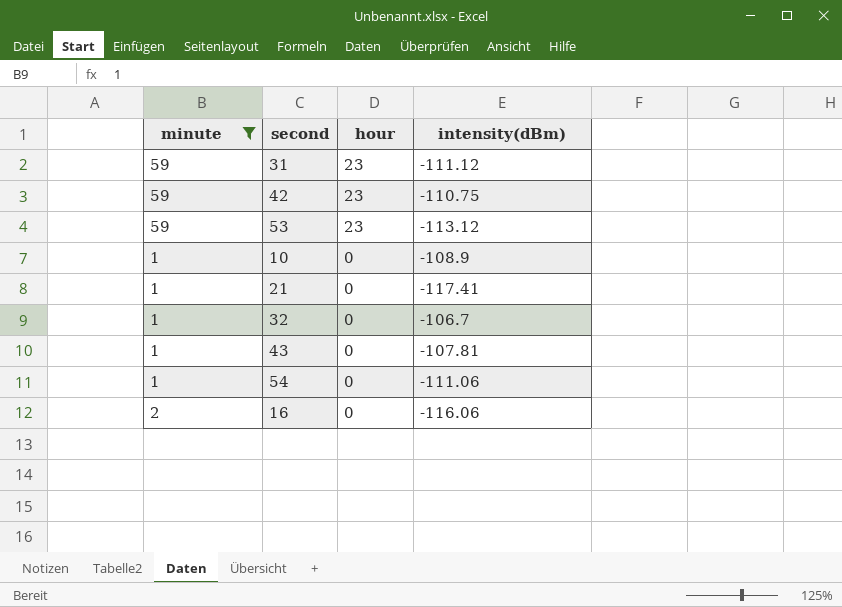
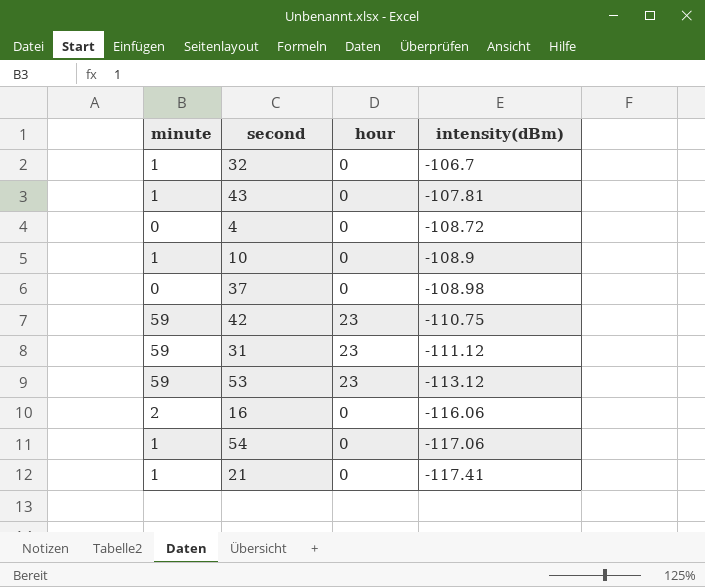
filter: minute != 0 -> none
row order: hour descending -> intensity(dBm) descending
54 | intensity(dBm): -111.06 -> -117.06

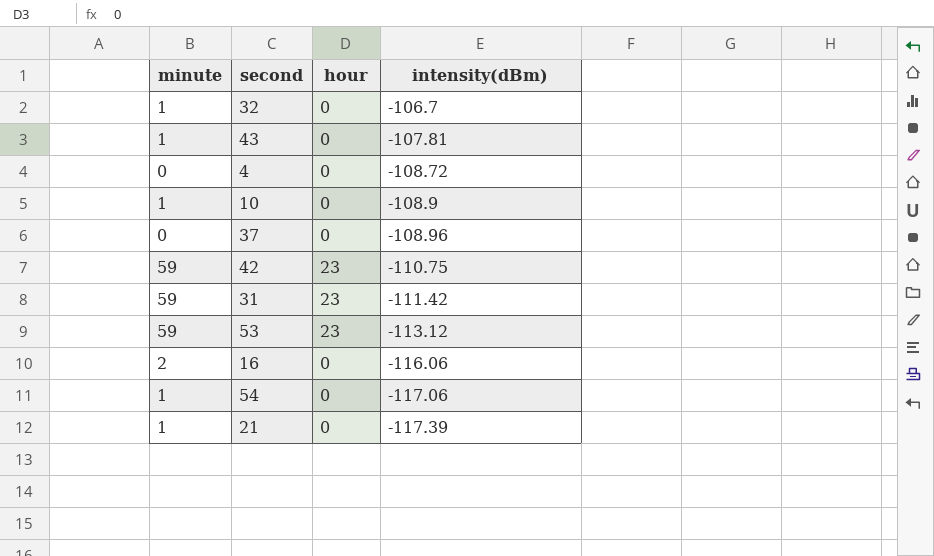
37 | intensity(dBm): -108.98 -> -108.96
31 | intensity(dBm): -111.12 -> -111.42
21 | intensity(dBm): -117.41 -> -117.39

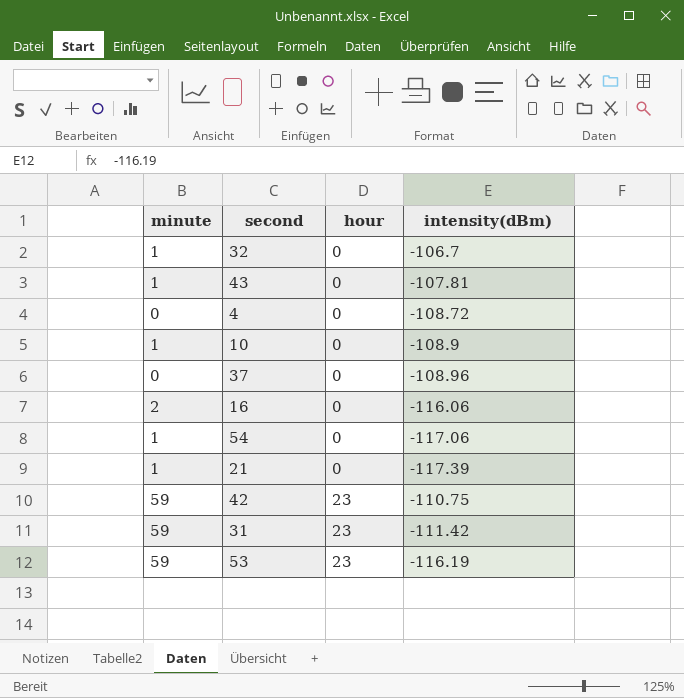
row order: intensity(dBm) descending -> hour ascending
53 | intensity(dBm): -113.12 -> -116.19

